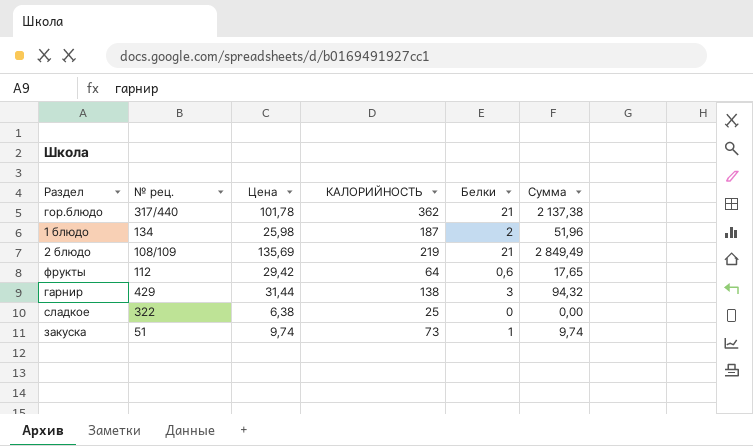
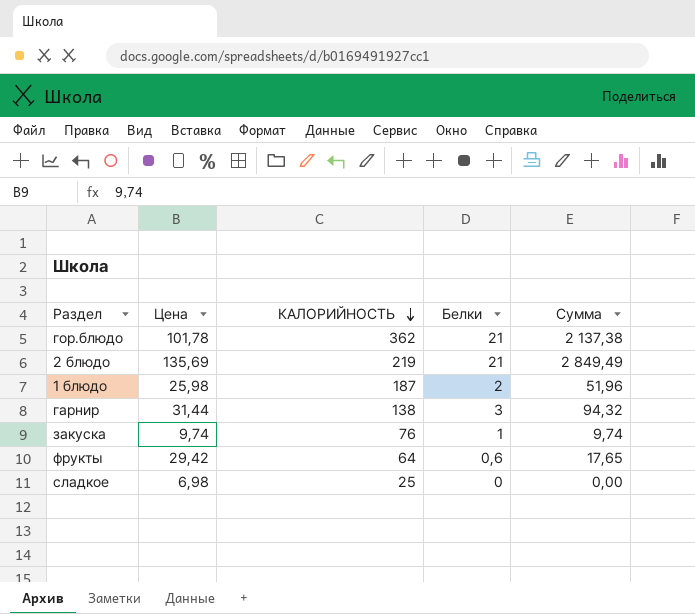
row order: none -> КАЛОРИЙНОСТЬ descending
column № рец. | position: 2 -> none
закуска | КАЛОРИЙНОСТЬ: 73 -> 76
сладкое | Цена: 6,38 -> 6,98

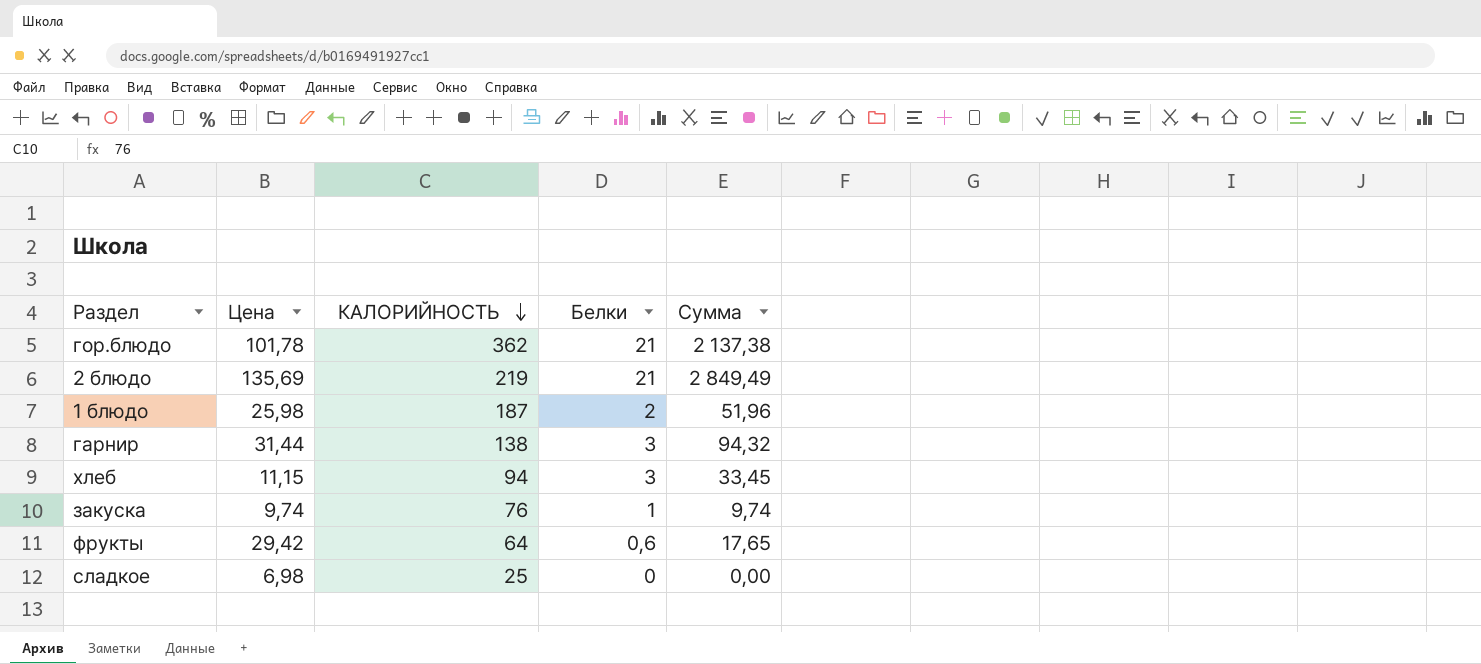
row хлеб: none -> 11,15 | 94 | 3 | 33,45

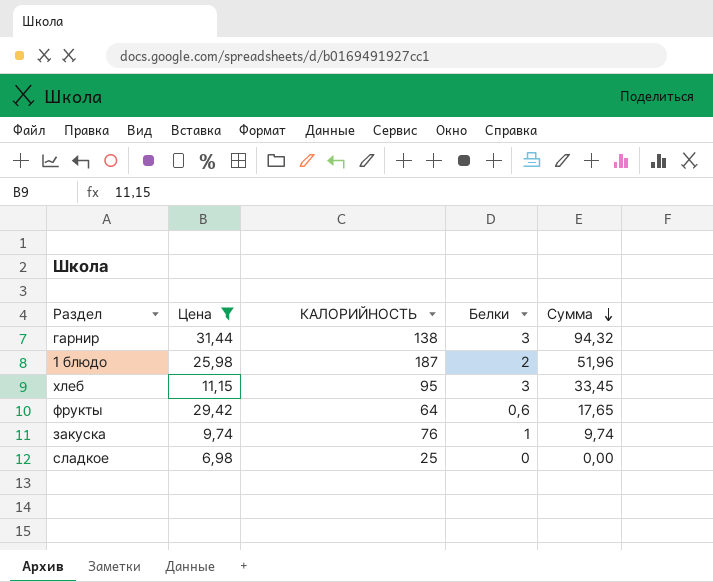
filter: none -> Цена <= 31,44
row order: КАЛОРИЙНОСТЬ descending -> Сумма descending
хлеб | КАЛОРИЙНОСТЬ: 94 -> 95

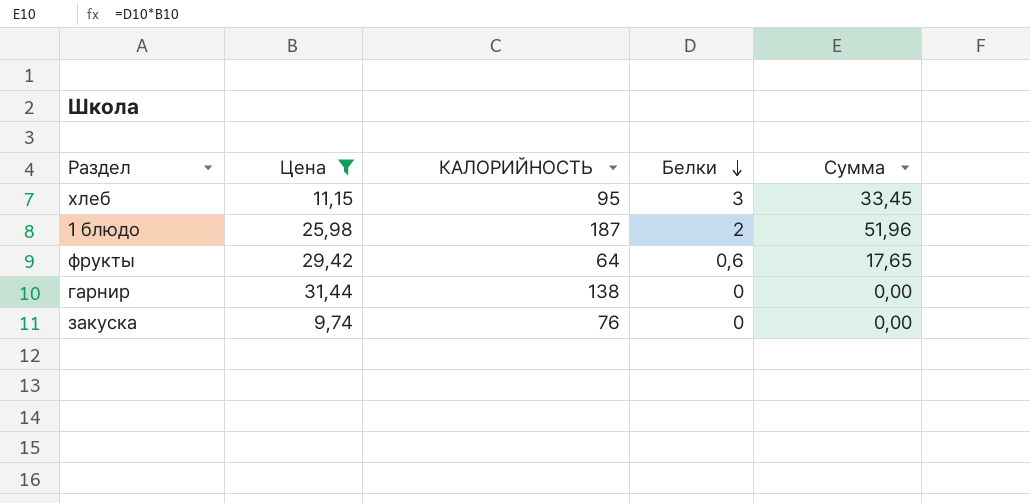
row order: Сумма descending -> Белки descending
row сладкое: 6,98 | 25 | 0 | 0,00 -> none
гарнир | Белки: 3 -> 0
гарнир | Сумма: 94,32 -> 0,00
закуска | Белки: 1 -> 0
закуска | Сумма: 9,74 -> 0,00

